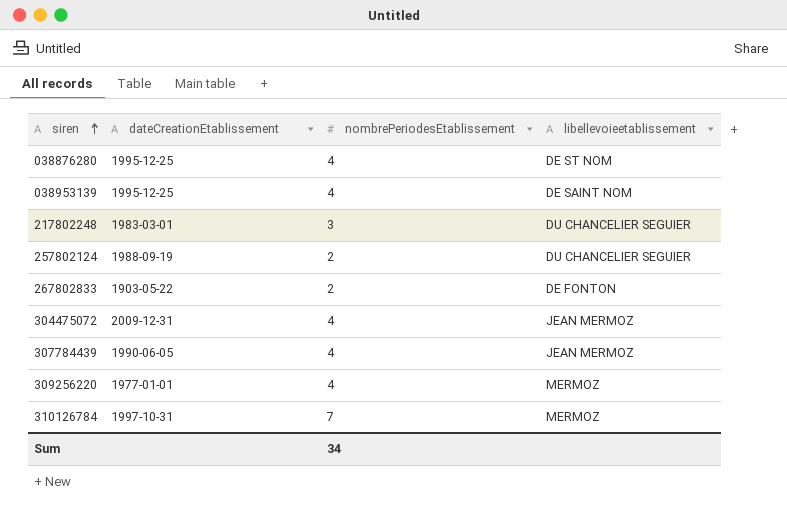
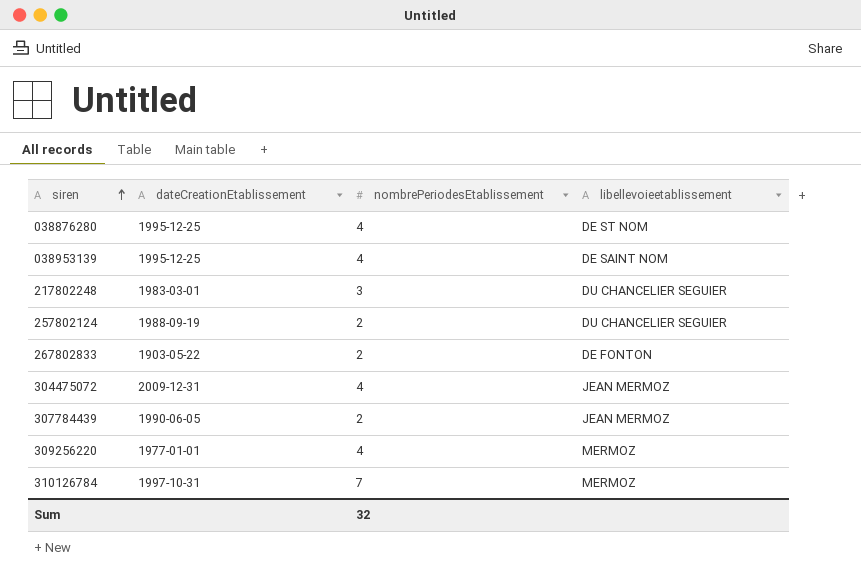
307784439 | nombrePeriodesEtablissement: 4 -> 2
Sum | nombrePeriodesEtablissement: 34 -> 32

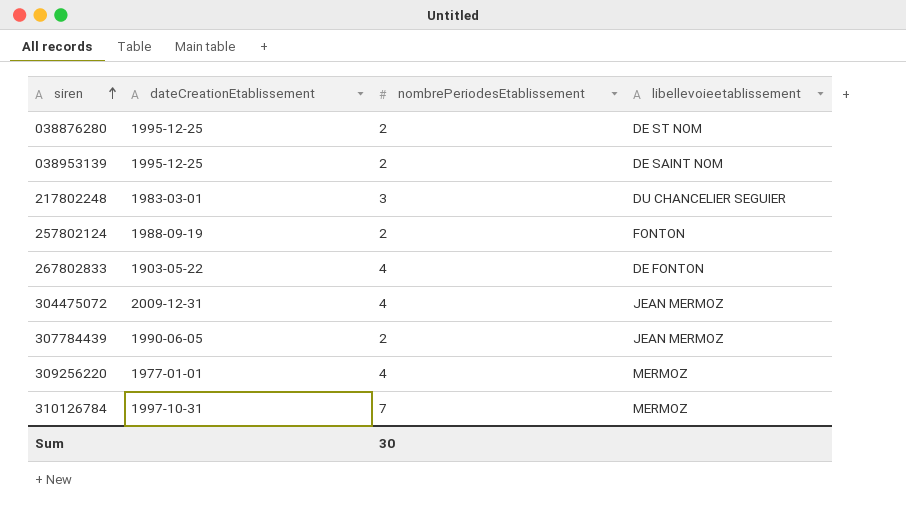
038876280 | nombrePeriodesEtablissement: 4 -> 2
038953139 | nombrePeriodesEtablissement: 4 -> 2
257802124 | libellevoieetablissement: DU CHANCELIER SEGUIER -> FONTON
267802833 | nombrePeriodesEtablissement: 2 -> 4
Sum | nombrePeriodesEtablissement: 32 -> 30

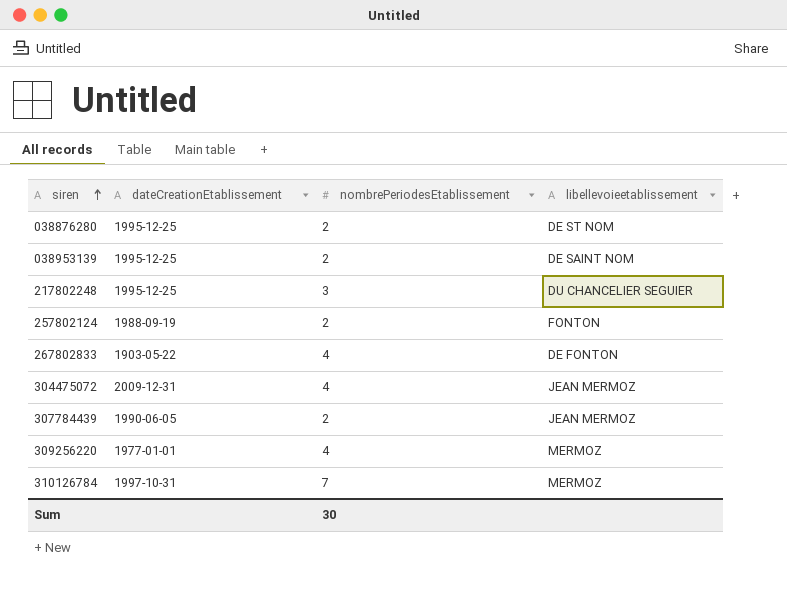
217802248 | dateCreationEtablissement: 1983-03-01 -> 1995-12-25

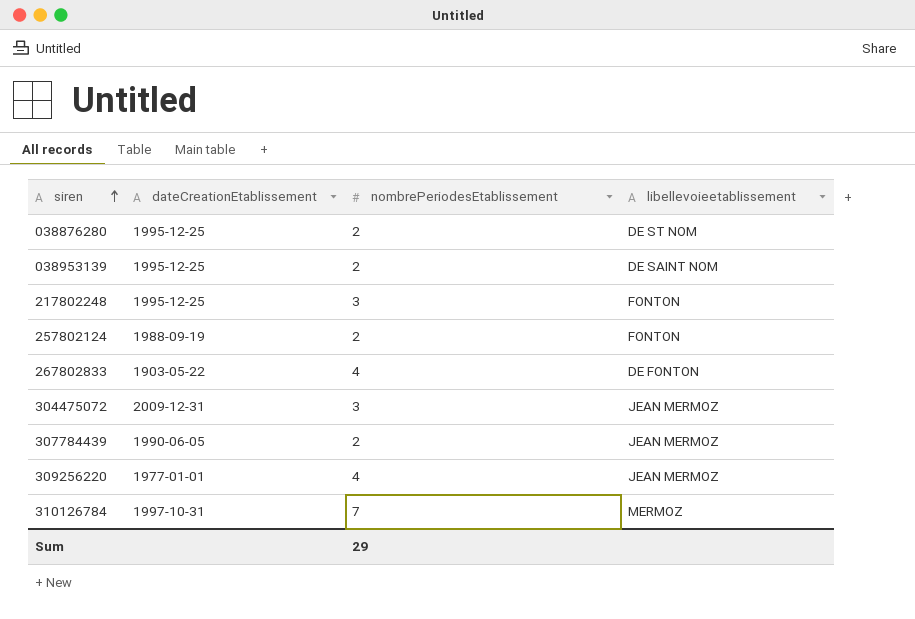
217802248 | libellevoieetablissement: DU CHANCELIER SEGUIER -> FONTON
304475072 | nombrePeriodesEtablissement: 4 -> 3
309256220 | libellevoieetablissement: MERMOZ -> JEAN MERMOZ
Sum | nombrePeriodesEtablissement: 30 -> 29

